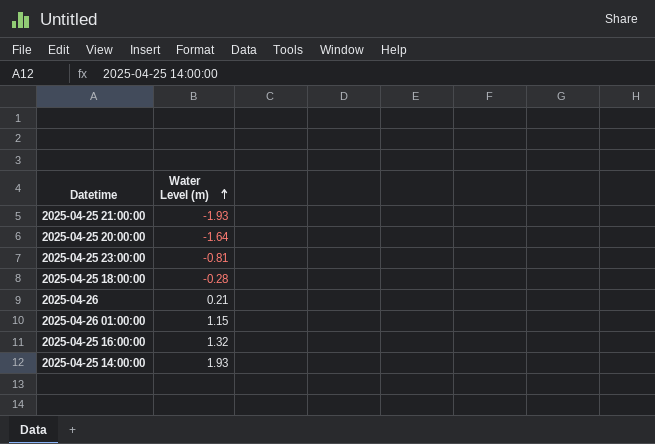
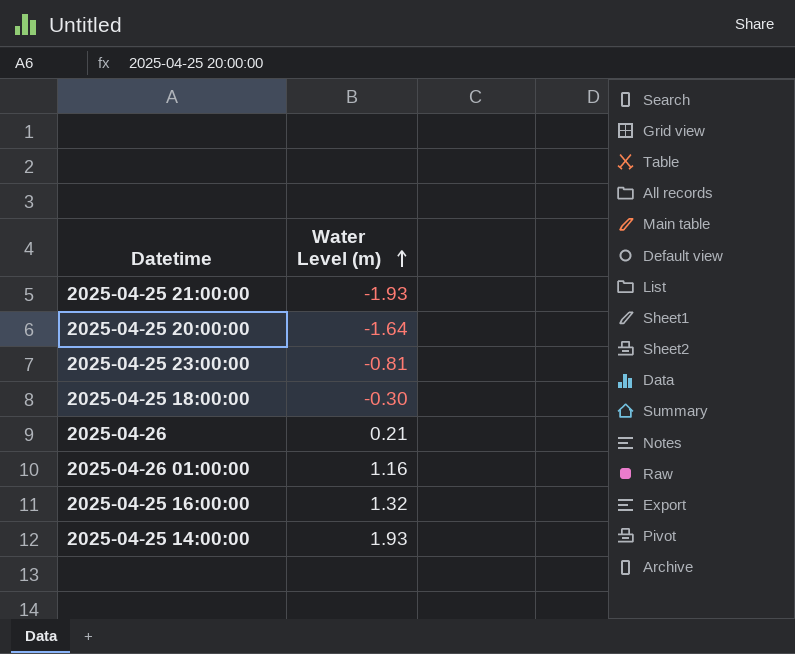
2025-04-25 18:00:00 | Water Level (m): -0.28 -> -0.30
2025-04-26 01:00:00 | Water Level (m): 1.15 -> 1.16

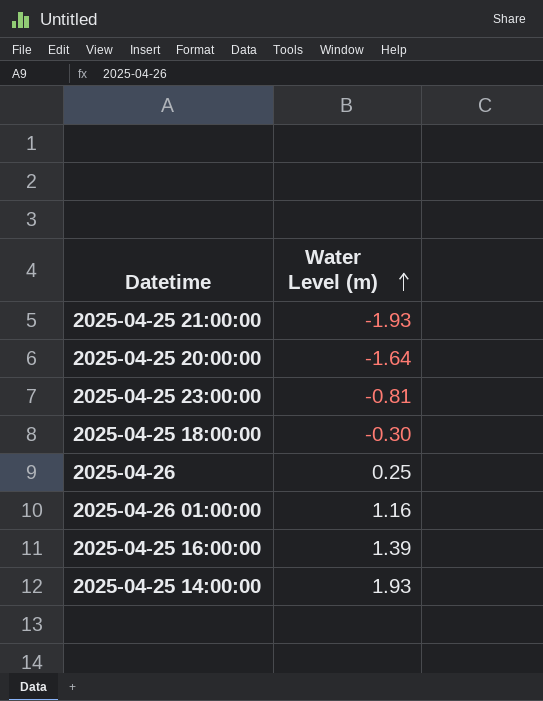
2025-04-26 | Water Level (m): 0.21 -> 0.25
2025-04-25 16:00:00 | Water Level (m): 1.32 -> 1.39

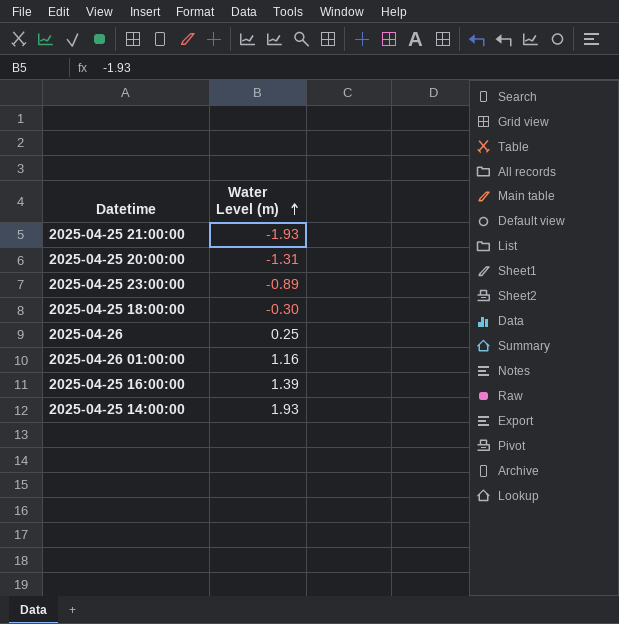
2025-04-25 20:00:00 | Water Level (m): -1.64 -> -1.31
2025-04-25 23:00:00 | Water Level (m): -0.81 -> -0.89

